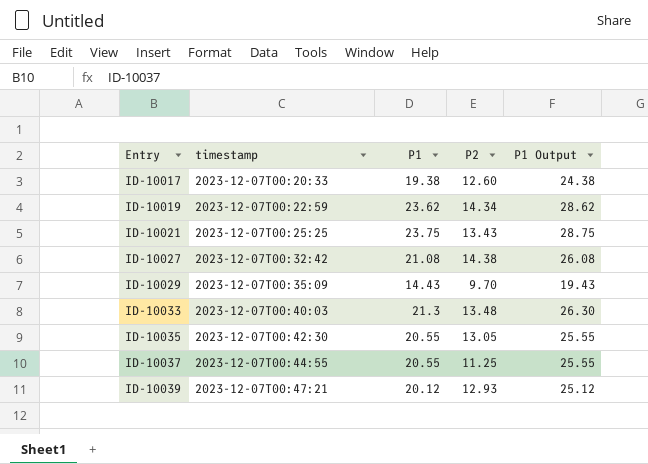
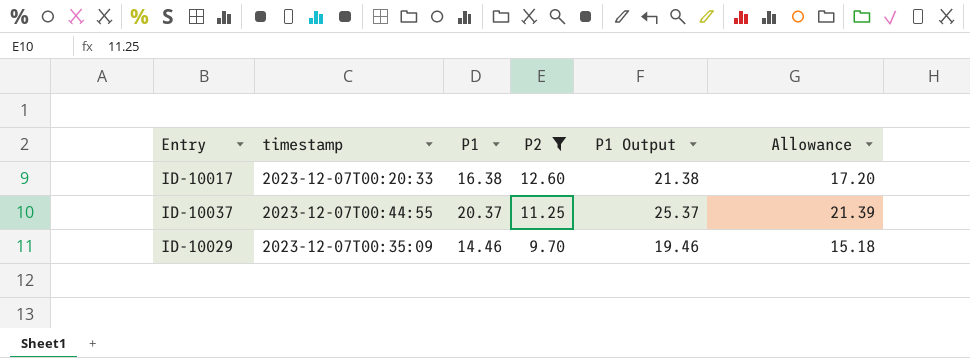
filter: none -> P2 <= 12.60
row order: Entry ascending -> P2 descending
column Allowance | formula: none -> [P1] * 1.05
ID-10017 | P1: 19.38 -> 16.38
ID-10017 | P1 Output: 24.38 -> 21.38
ID-10037 | P1: 20.55 -> 20.37
ID-10037 | P1 Output: 25.55 -> 25.37
ID-10029 | P1: 14.43 -> 14.46
ID-10029 | P1 Output: 19.43 -> 19.46

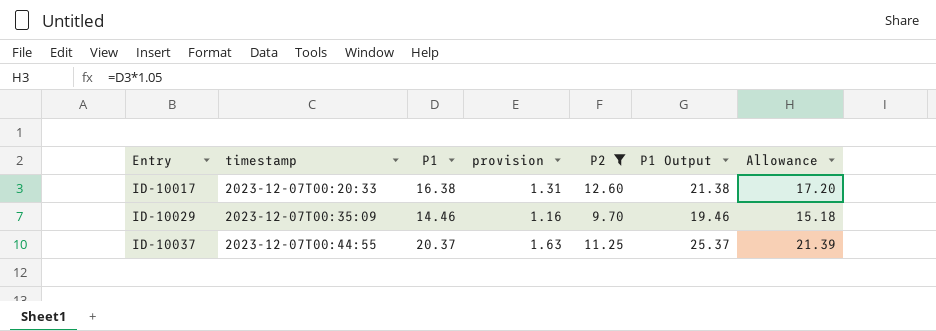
row order: P2 descending -> Entry ascending
column provision | formula: none -> [P1] * 0.08

